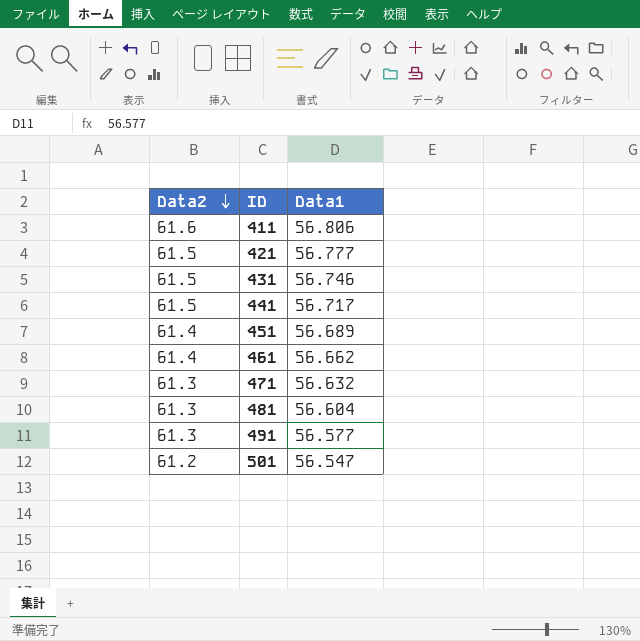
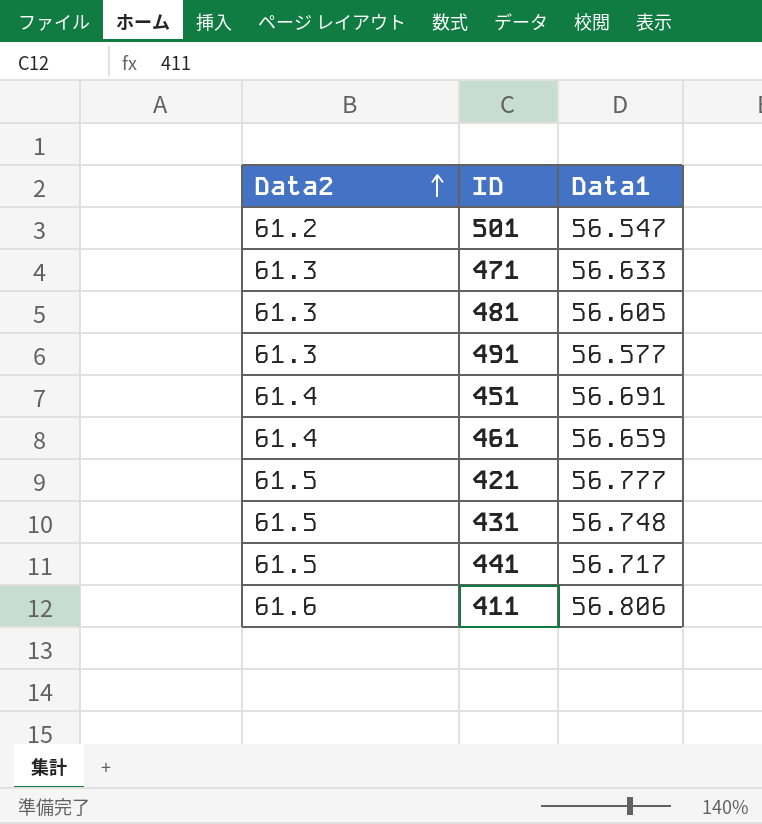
row order: Data2 descending -> Data2 ascending
471 | Data1: 56.632 -> 56.633
481 | Data1: 56.604 -> 56.605
451 | Data1: 56.689 -> 56.691
461 | Data1: 56.662 -> 56.659
431 | Data1: 56.746 -> 56.748

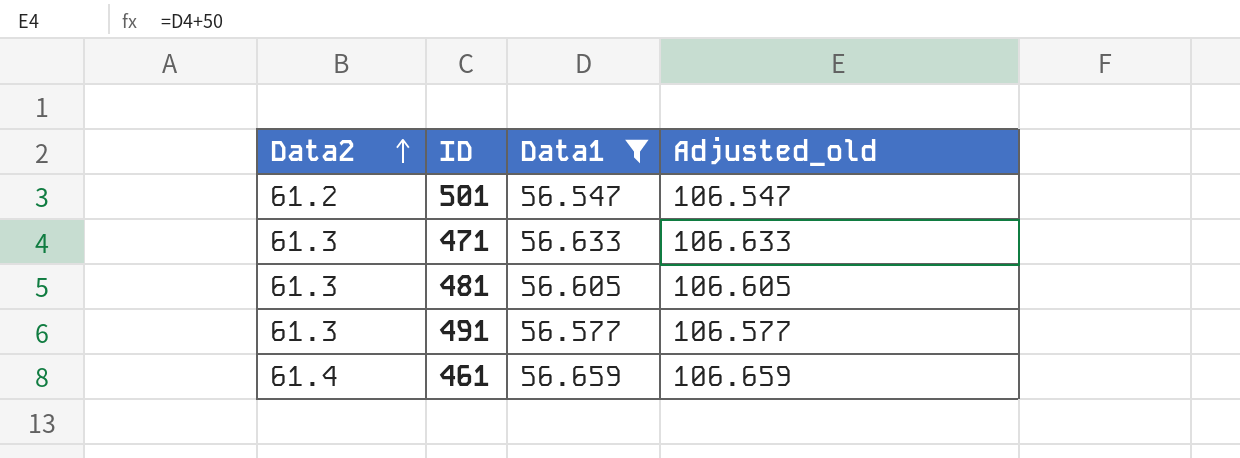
filter: none -> Data1 <= 56.659
column Adjusted_old | formula: none -> [Data1] + 50

